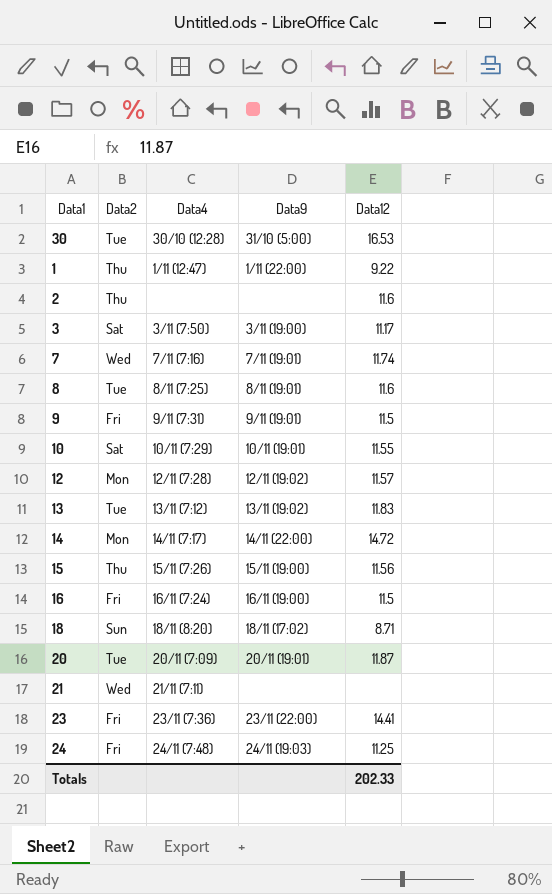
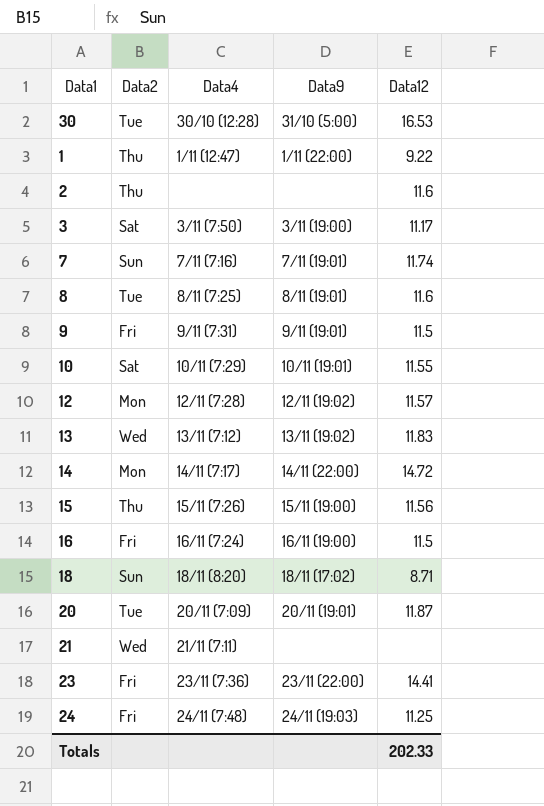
7 | Data2: Wed -> Sun
13 | Data2: Tue -> Wed

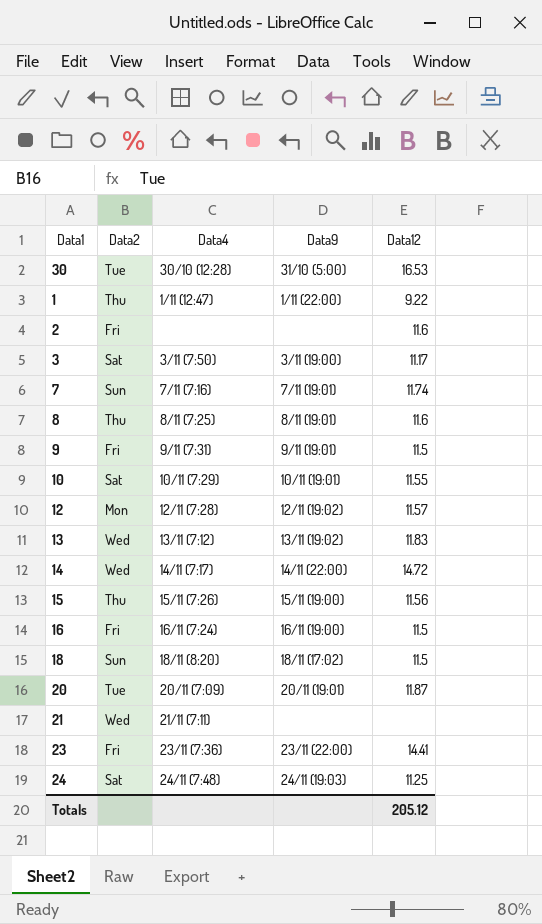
2 | Data2: Thu -> Fri
8 | Data2: Tue -> Thu
14 | Data2: Mon -> Wed
18 | Data12: 8.71 -> 11.5
24 | Data2: Fri -> Sat
Totals | Data12: 202.33 -> 205.12

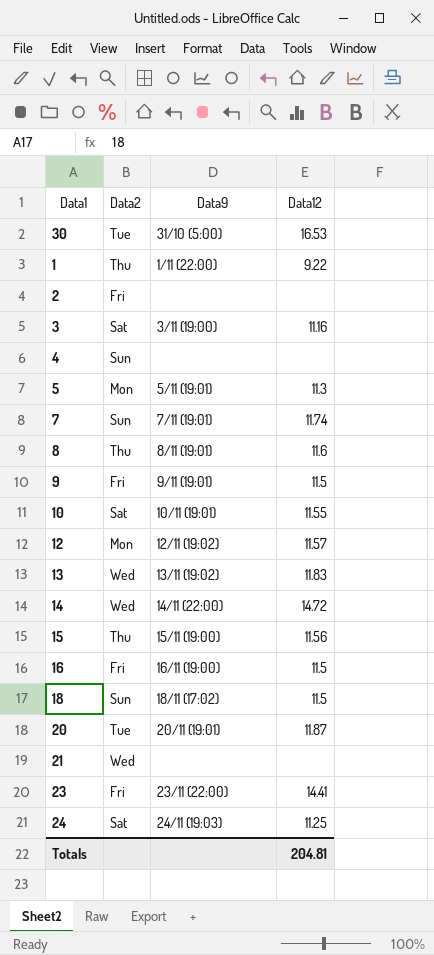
column Data4 | position: 3 -> none
2 | Data12: 11.6 -> none
3 | Data12: 11.17 -> 11.16
row 4: none -> Sun | none | none
row 5: none -> Mon | 5/11 (19:01) | 11.3
Totals | Data12: 205.12 -> 204.81

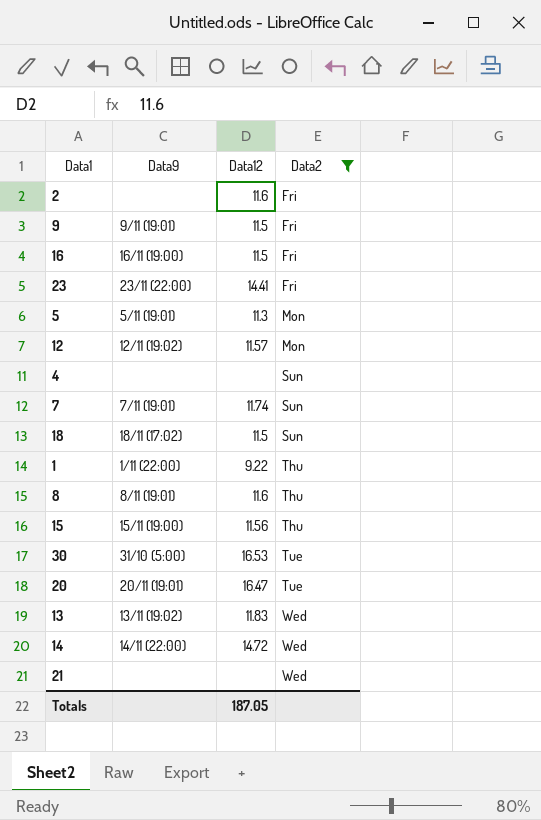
filter: none -> Data2 != Sat
row order: none -> Data2 ascending
column Data2 | position: 2 -> 4
2 | Data12: none -> 11.6
20 | Data12: 11.87 -> 16.47
Totals | Data12: 204.81 -> 187.05

